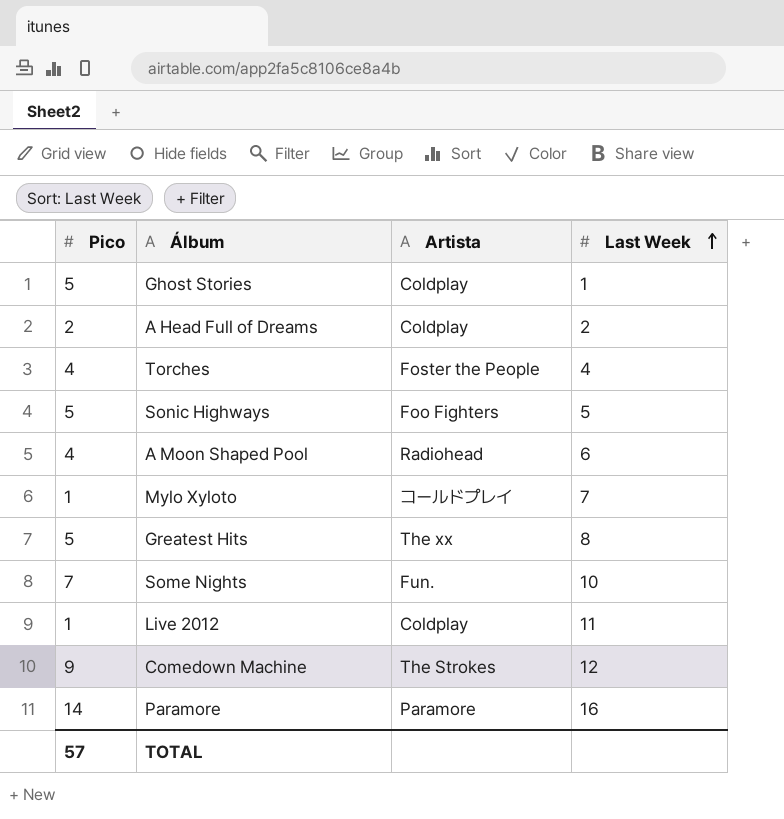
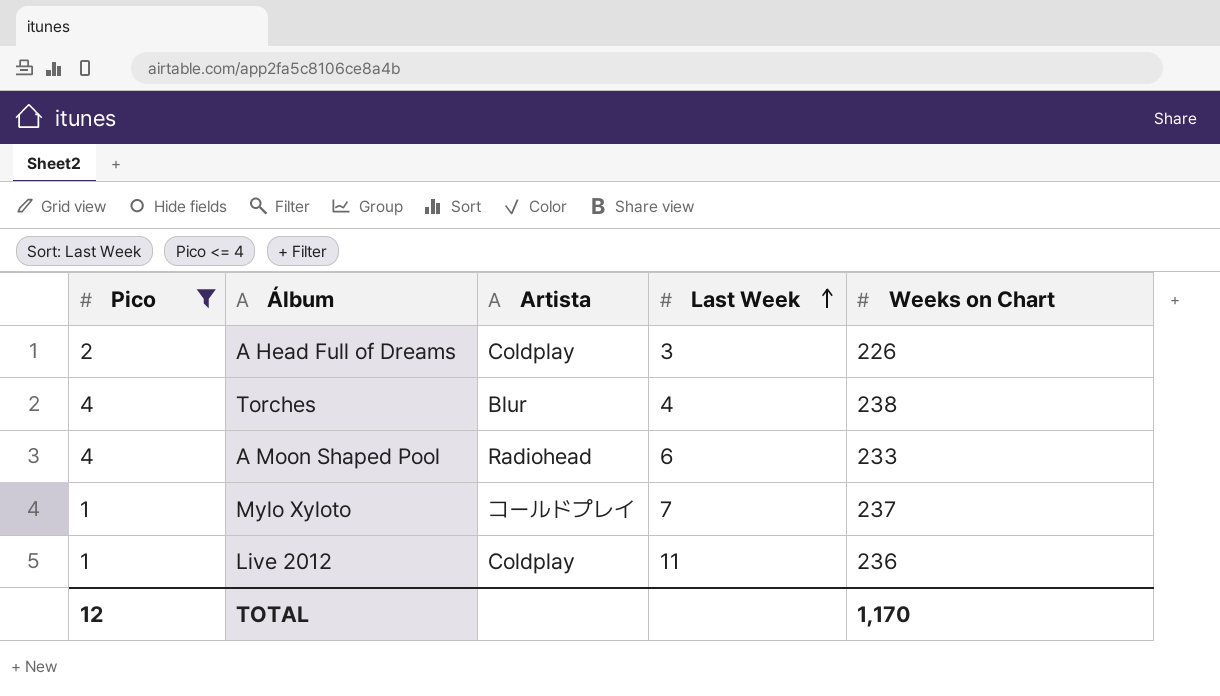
filter: none -> Pico <= 4
column Weeks on Chart | position: none -> 5
A Head Full of Dreams | Last Week: 2 -> 3
Torches | Artista: Foster the People -> Blur
TOTAL | Pico: 57 -> 12

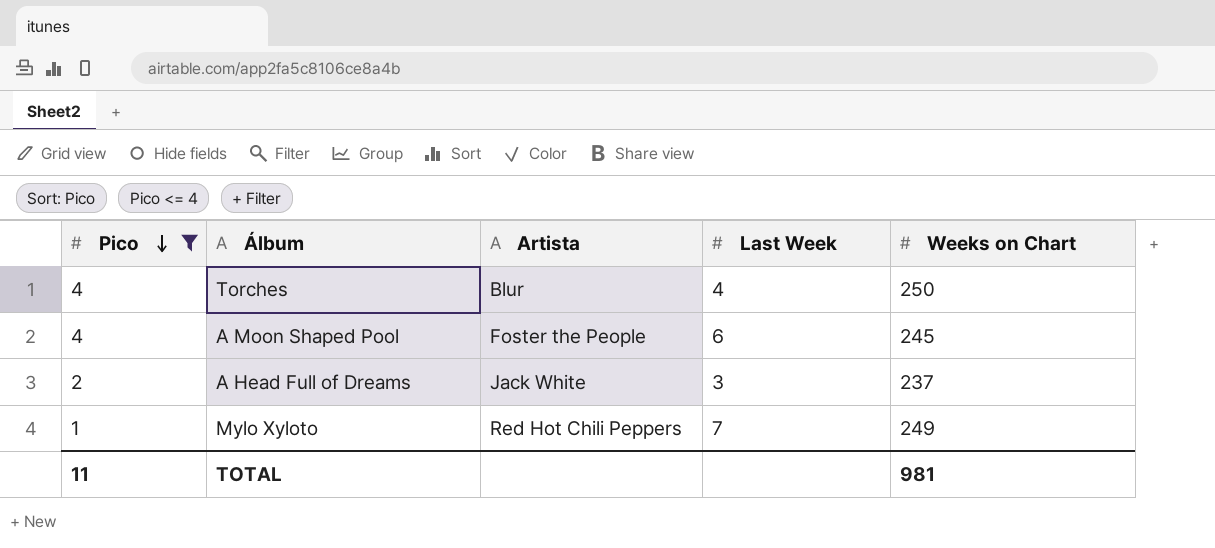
row order: Last Week ascending -> Pico descending
row Live 2012: 1 | Coldplay | 11 | 236 -> none
Torches | Weeks on Chart: 238 -> 250
A Moon Shaped Pool | Artista: Radiohead -> Foster the People
A Moon Shaped Pool | Weeks on Chart: 233 -> 245
A Head Full of Dreams | Artista: Coldplay -> Jack White
A Head Full of Dreams | Weeks on Chart: 226 -> 237
Mylo Xyloto | Artista: コールドプレイ -> Red Hot Chili Peppers
Mylo Xyloto | Weeks on Chart: 237 -> 249
TOTAL | Pico: 12 -> 11
TOTAL | Weeks on Chart: 1,170 -> 981

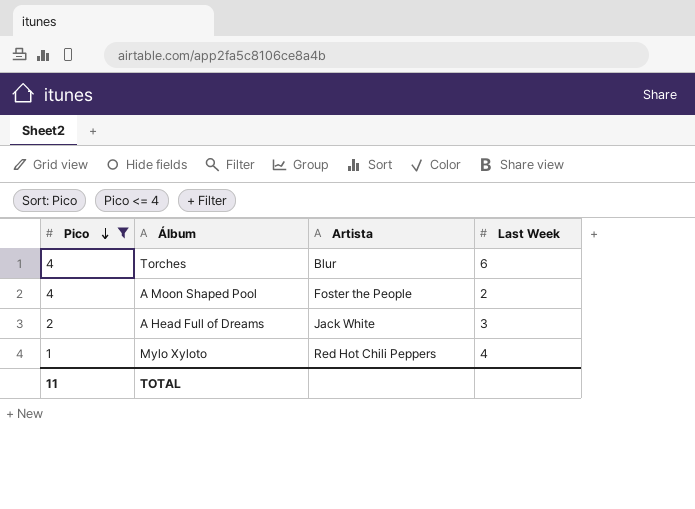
column Weeks on Chart | position: 5 -> none
Torches | Last Week: 4 -> 6
A Moon Shaped Pool | Last Week: 6 -> 2
Mylo Xyloto | Last Week: 7 -> 4

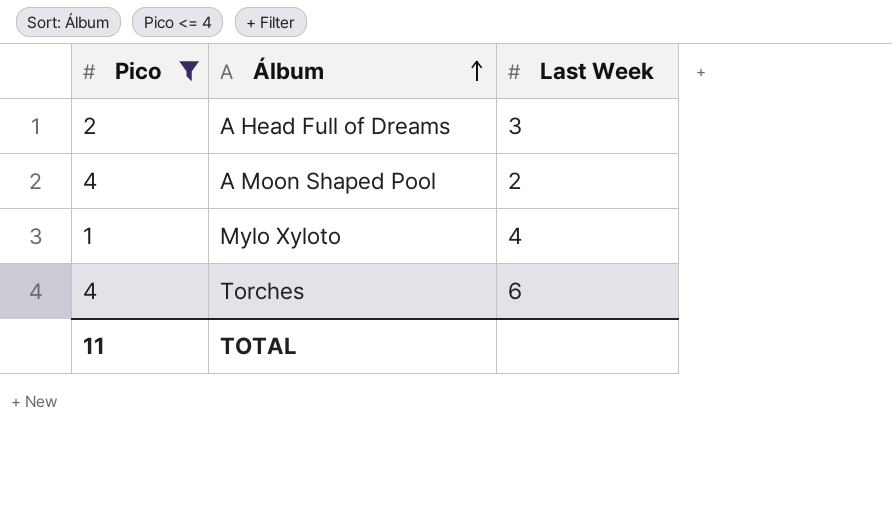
row order: Pico descending -> Álbum ascending
column Artista | position: 3 -> none

